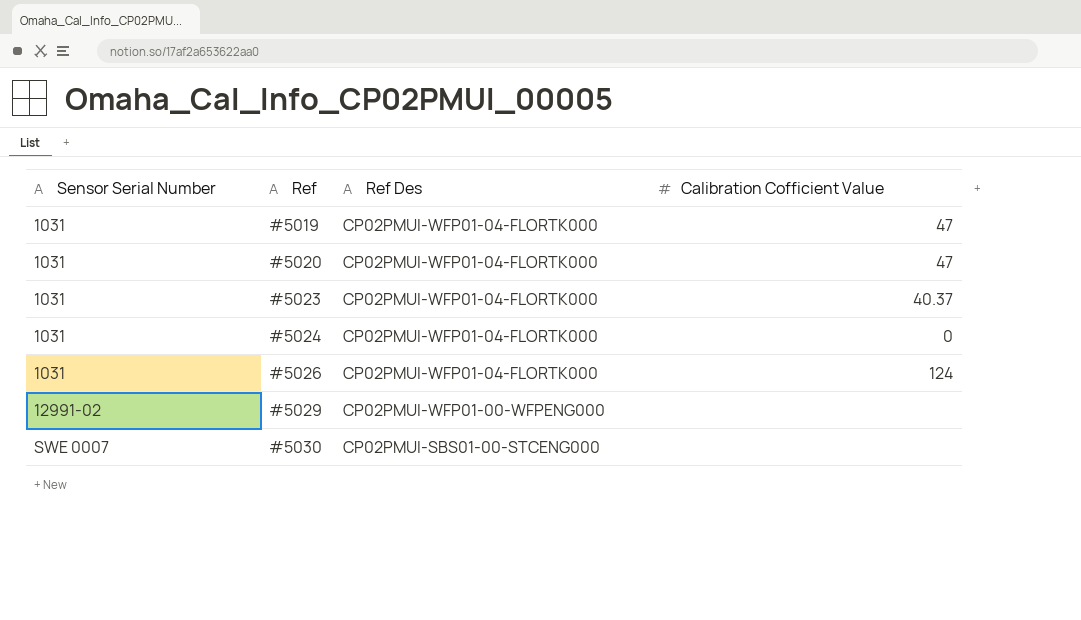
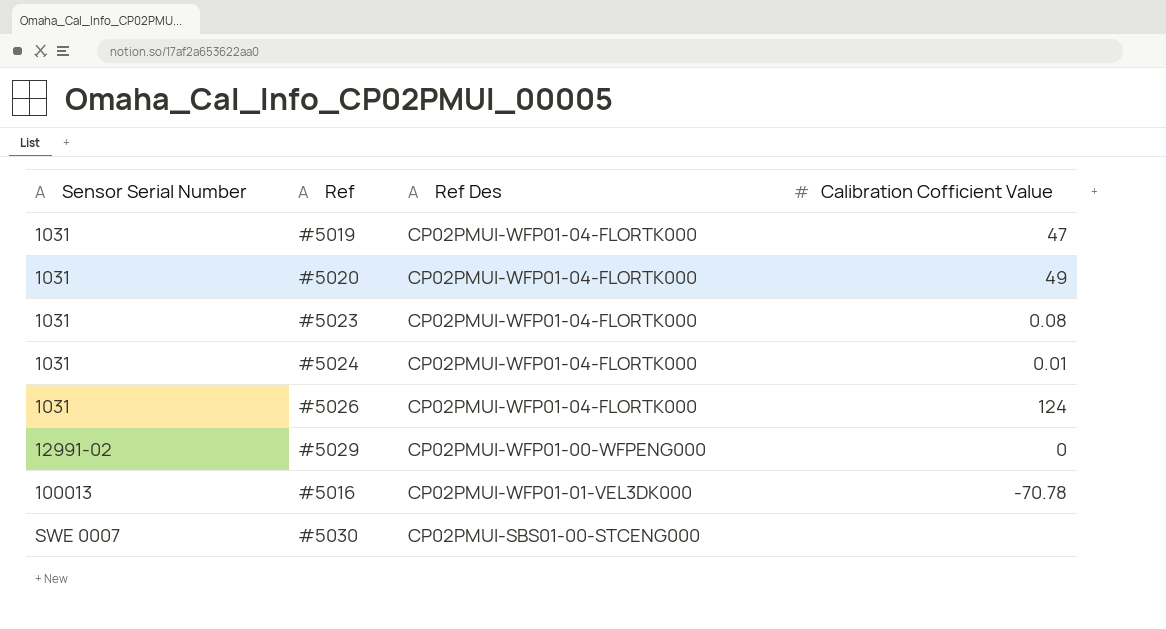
#5020 | Calibration Cofficient Value: 47 -> 49
#5023 | Calibration Cofficient Value: 40.37 -> 0.08
#5024 | Calibration Cofficient Value: 0 -> 0.01
#5029 | Calibration Cofficient Value: none -> 0
row #5016: none -> 100013 | CP02PMUI-WFP01-01-VEL3DK000 | -70.78

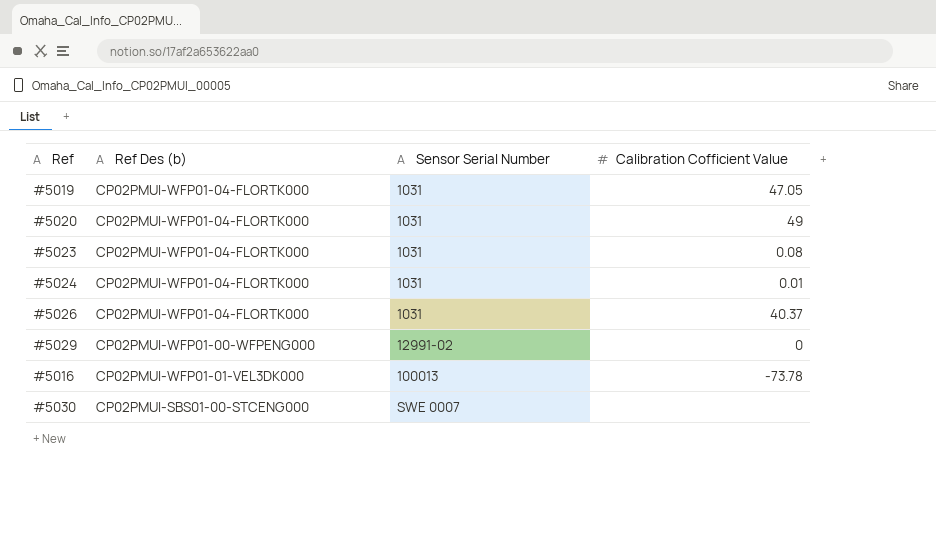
column name: Ref Des -> Ref Des (b)
column Sensor Serial Number | position: 1 -> 3
#5019 | Calibration Cofficient Value: 47 -> 47.05
#5026 | Calibration Cofficient Value: 124 -> 40.37
#5016 | Calibration Cofficient Value: -70.78 -> -73.78

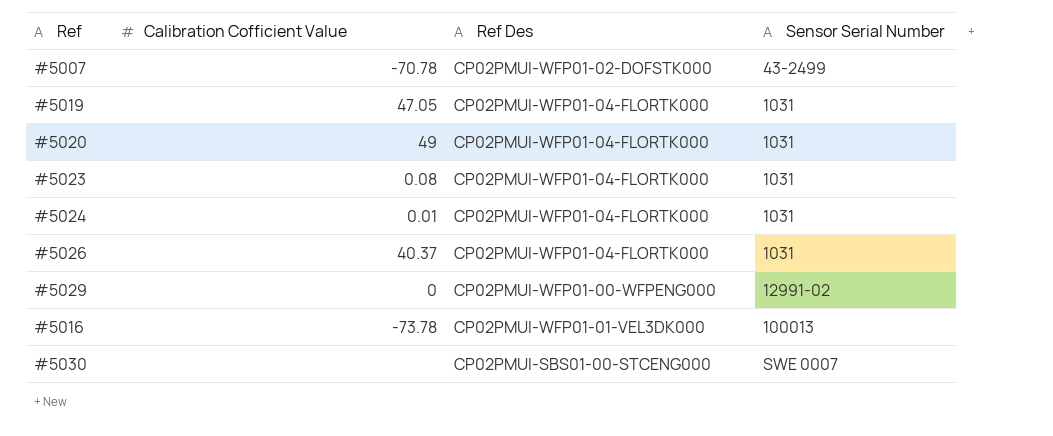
column Calibration Cofficient Value | position: 4 -> 2
column name: Ref Des (b) -> Ref Des
row #5007: none -> -70.78 | CP02PMUI-WFP01-02-DOFSTK000 | 43-2499

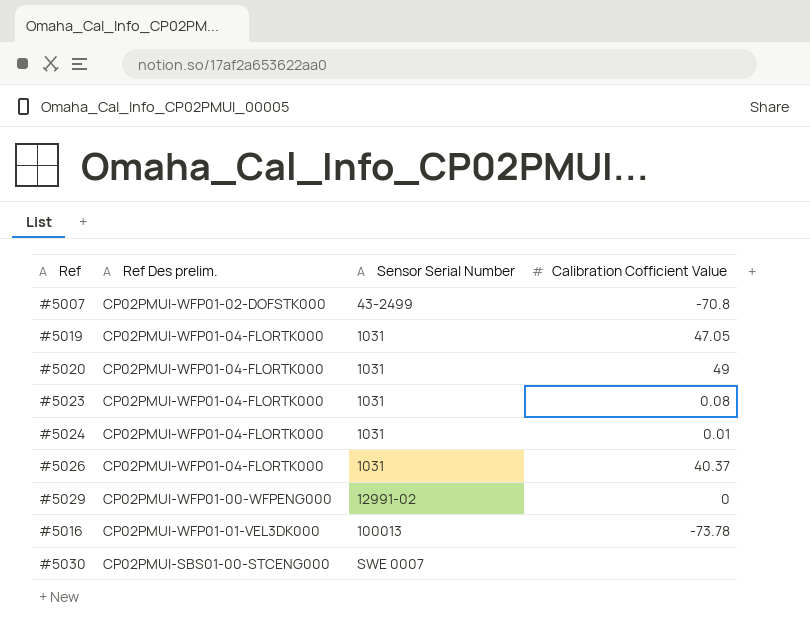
column name: Ref Des -> Ref Des prelim.
column Calibration Cofficient Value | position: 2 -> 4
#5007 | Calibration Cofficient Value: -70.78 -> -70.8

